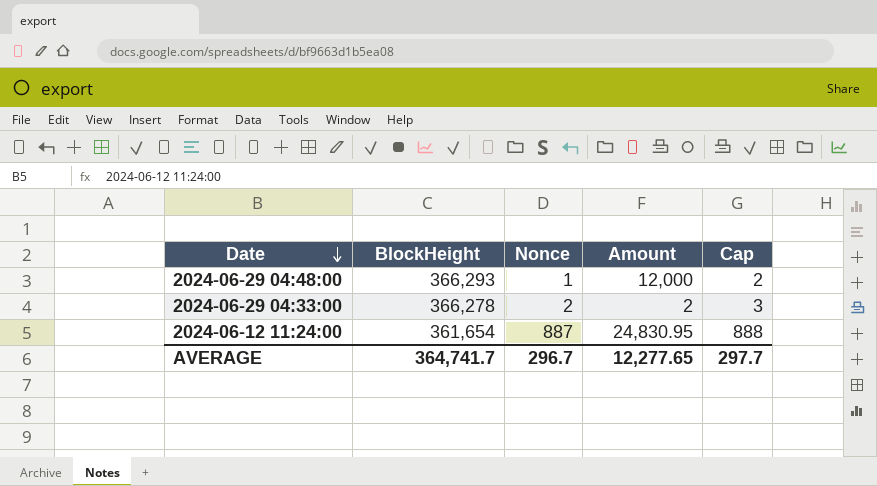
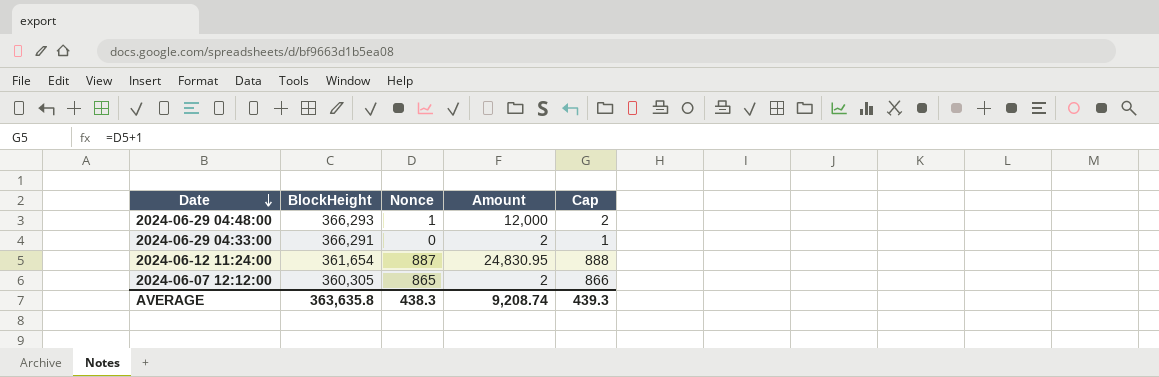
2024-06-29 04:33:00 | BlockHeight: 366,278 -> 366,291
2024-06-29 04:33:00 | Nonce: 2 -> 0
2024-06-29 04:33:00 | Cap: 3 -> 1
row 2024-06-07 12:12:00: none -> 360,305 | 865 | 2 | 866
AVERAGE | BlockHeight: 364,741.7 -> 363,635.8
AVERAGE | Nonce: 296.7 -> 438.3
AVERAGE | Amount: 12,277.65 -> 9,208.74
AVERAGE | Cap: 297.7 -> 439.3

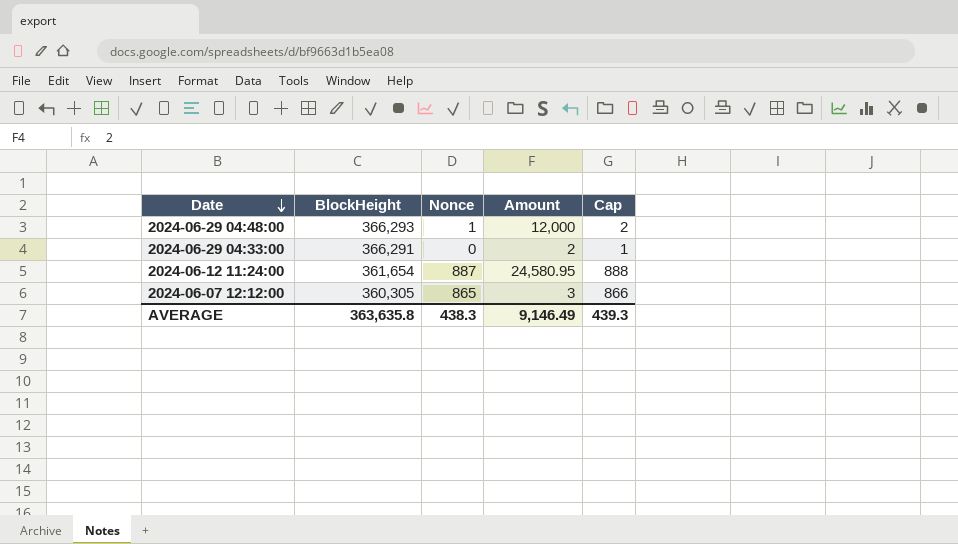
2024-06-12 11:24:00 | Amount: 24,830.95 -> 24,580.95
2024-06-07 12:12:00 | Amount: 2 -> 3
AVERAGE | Amount: 9,208.74 -> 9,146.49

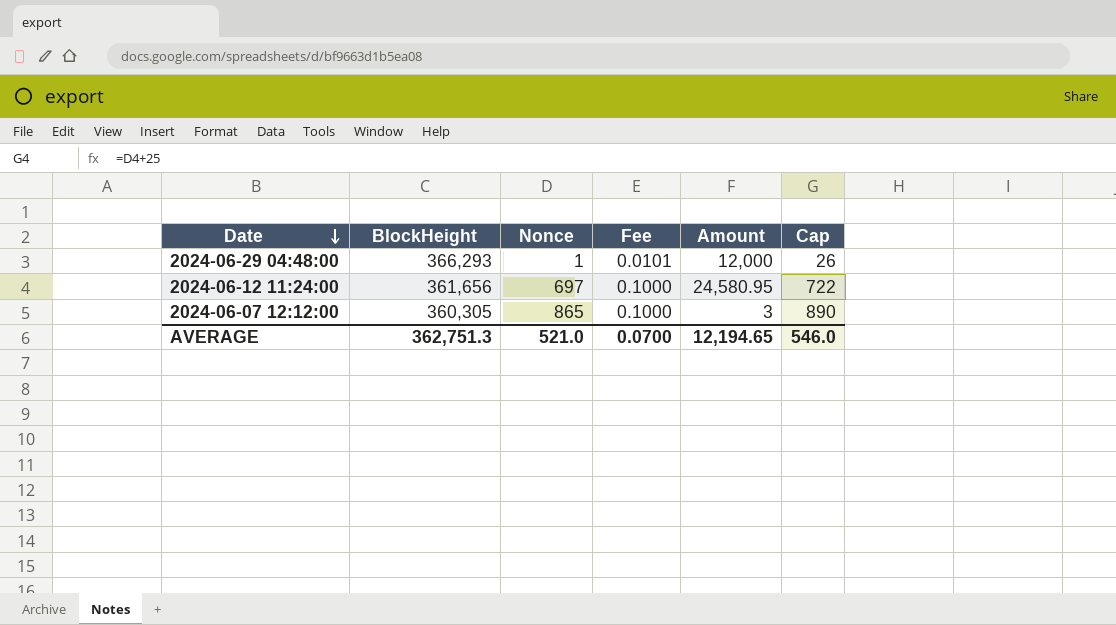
column Fee | position: none -> 4
column Cap | formula: [Nonce] + 1 -> [Nonce] + 25
row 2024-06-29 04:33:00: 366,291 | 0 | 2 | 1 -> none
2024-06-12 11:24:00 | BlockHeight: 361,654 -> 361,656
2024-06-12 11:24:00 | Nonce: 887 -> 697
AVERAGE | BlockHeight: 363,635.8 -> 362,751.3
AVERAGE | Nonce: 438.3 -> 521.0
AVERAGE | Amount: 9,146.49 -> 12,194.65
AVERAGE | Cap: 439.3 -> 546.0

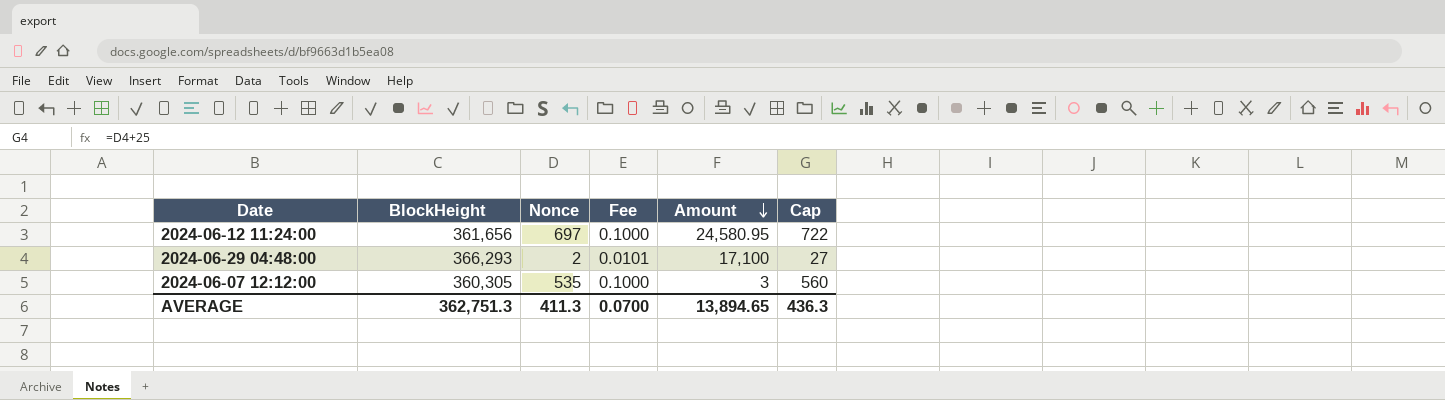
row order: Date descending -> Amount descending
2024-06-29 04:48:00 | Nonce: 1 -> 2
2024-06-29 04:48:00 | Amount: 12,000 -> 17,100
2024-06-29 04:48:00 | Cap: 26 -> 27
2024-06-07 12:12:00 | Nonce: 865 -> 535
2024-06-07 12:12:00 | Cap: 890 -> 560
AVERAGE | Nonce: 521.0 -> 411.3
AVERAGE | Amount: 12,194.65 -> 13,894.65
AVERAGE | Cap: 546.0 -> 436.3

